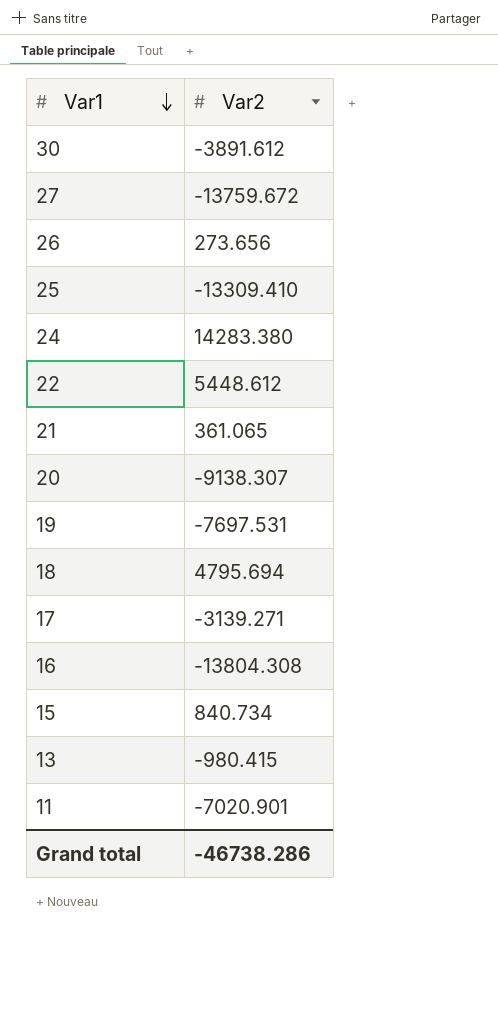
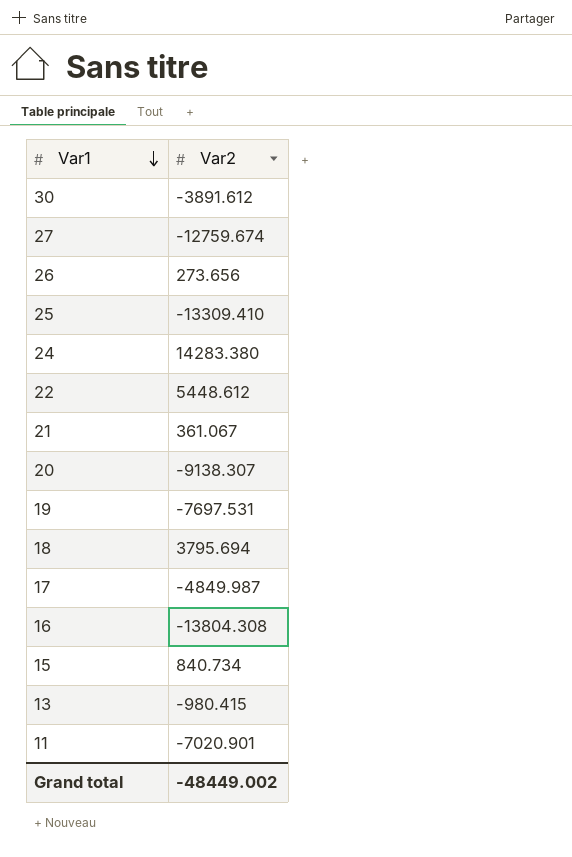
27 | Var2: -13759.672 -> -12759.674
21 | Var2: 361.065 -> 361.067
18 | Var2: 4795.694 -> 3795.694
17 | Var2: -3139.271 -> -4849.987
Grand total | Var2: -46738.286 -> -48449.002

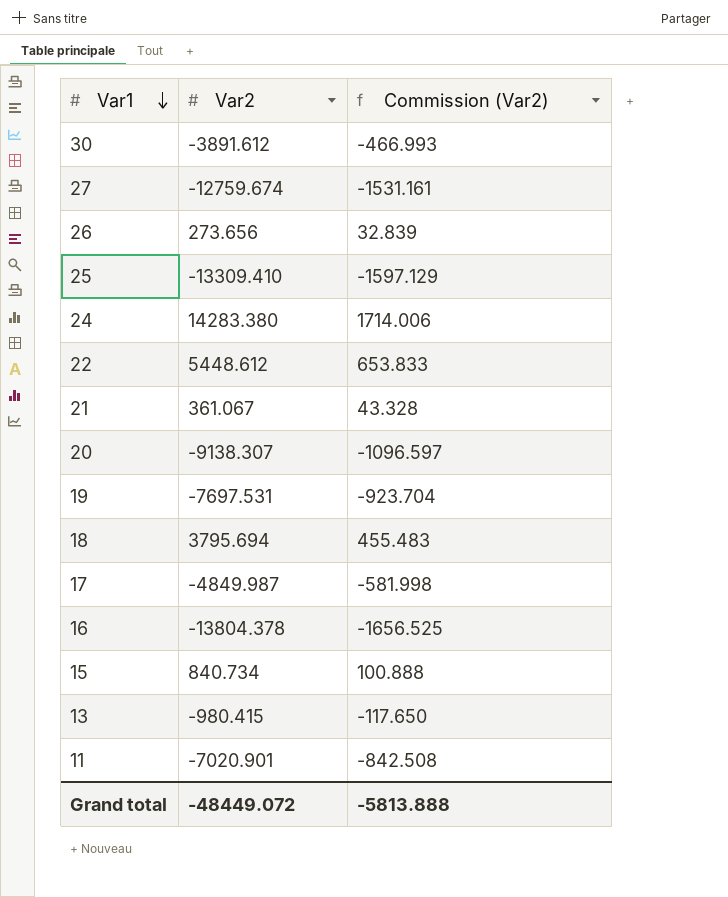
column Commission (Var2) | formula: none -> [Var2] * 0.12
16 | Var2: -13804.308 -> -13804.378
Grand total | Var2: -48449.002 -> -48449.072

